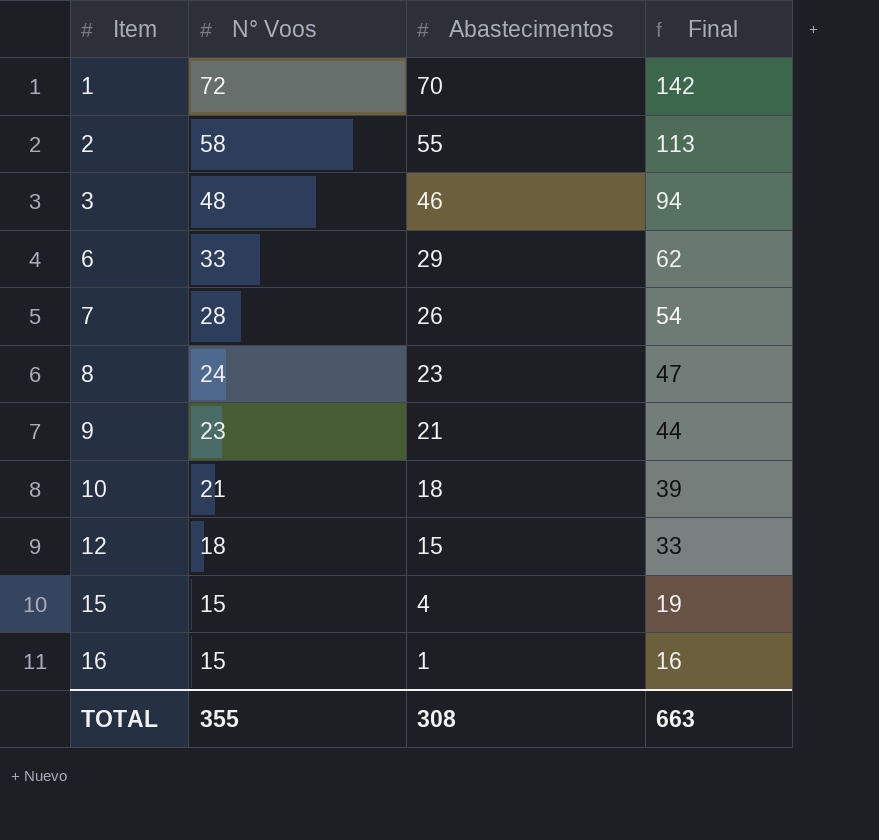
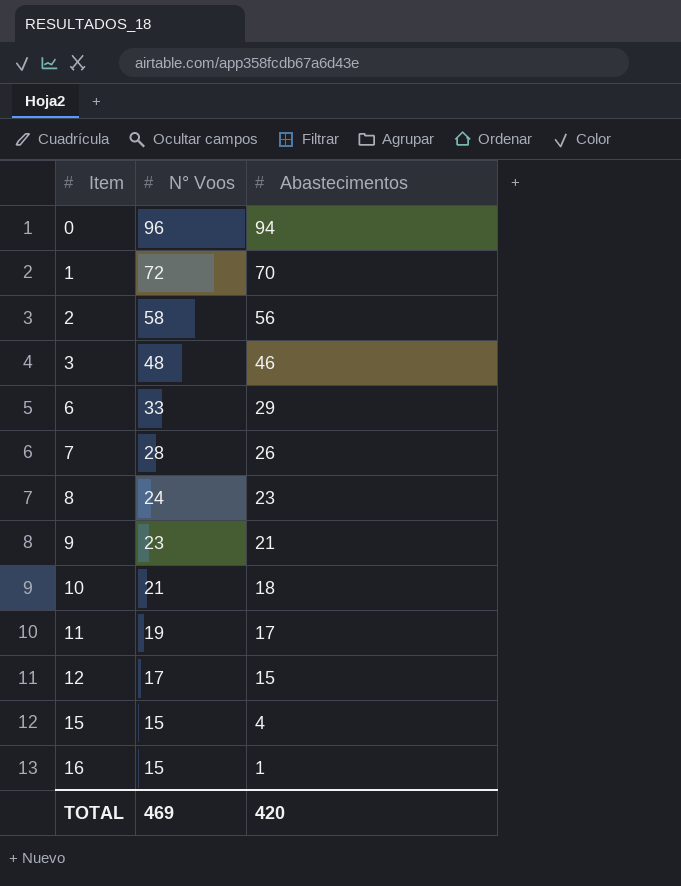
column Final | formula: [N° Voos] + [Abastecimentos] -> none
row 0: none -> 96 | 94
2 | Abastecimentos: 55 -> 56
row 11: none -> 19 | 17
12 | N° Voos: 18 -> 17
TOTAL | N° Voos: 355 -> 469
TOTAL | Abastecimentos: 308 -> 420

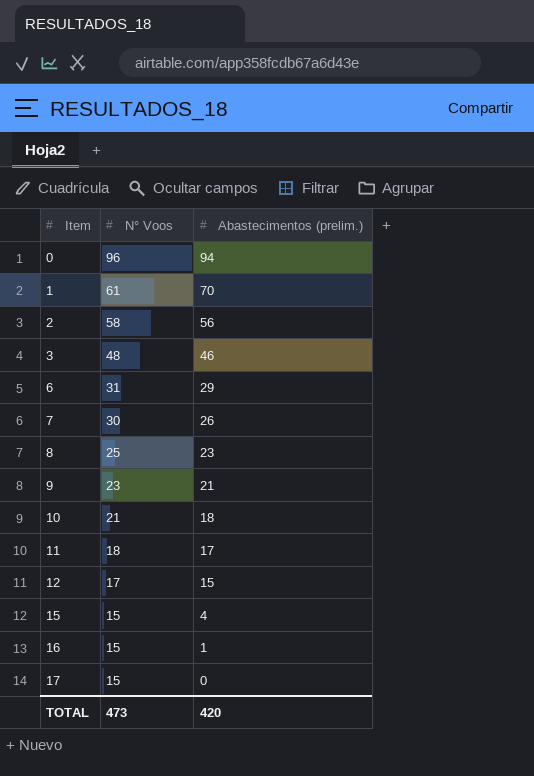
column name: Abastecimentos -> Abastecimentos (prelim.)
1 | N° Voos: 72 -> 61
6 | N° Voos: 33 -> 31
7 | N° Voos: 28 -> 30
8 | N° Voos: 24 -> 25
11 | N° Voos: 19 -> 18
row 17: none -> 15 | 0
TOTAL | N° Voos: 469 -> 473

